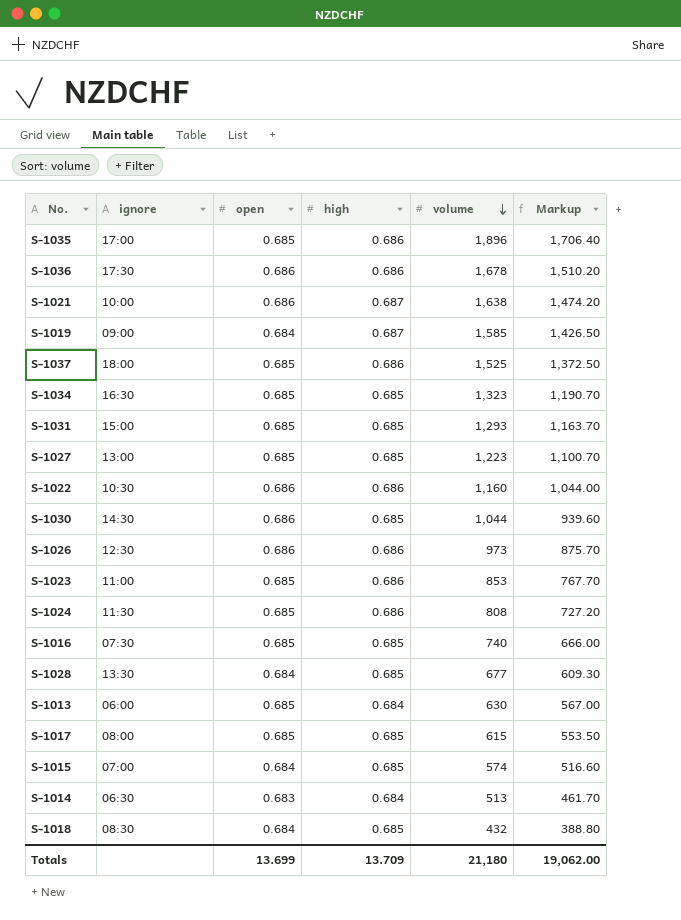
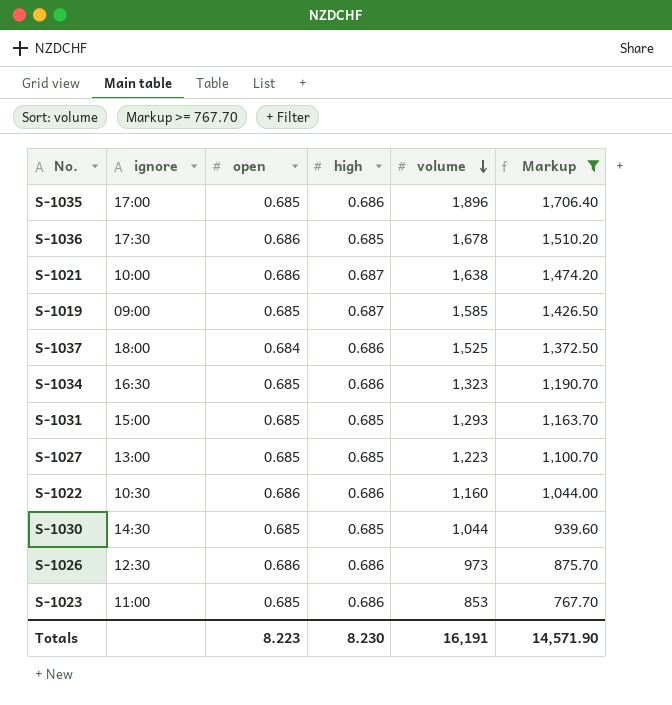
filter: none -> Markup >= 767.70
S-1036 | high: 0.686 -> 0.685
S-1019 | open: 0.684 -> 0.685
S-1037 | open: 0.685 -> 0.684
S-1034 | high: 0.685 -> 0.686
S-1030 | open: 0.686 -> 0.685
Totals | open: 13.699 -> 8.223
Totals | high: 13.709 -> 8.230
Totals | volume: 21,180 -> 16,191
Totals | Markup: 19,062.00 -> 14,571.90

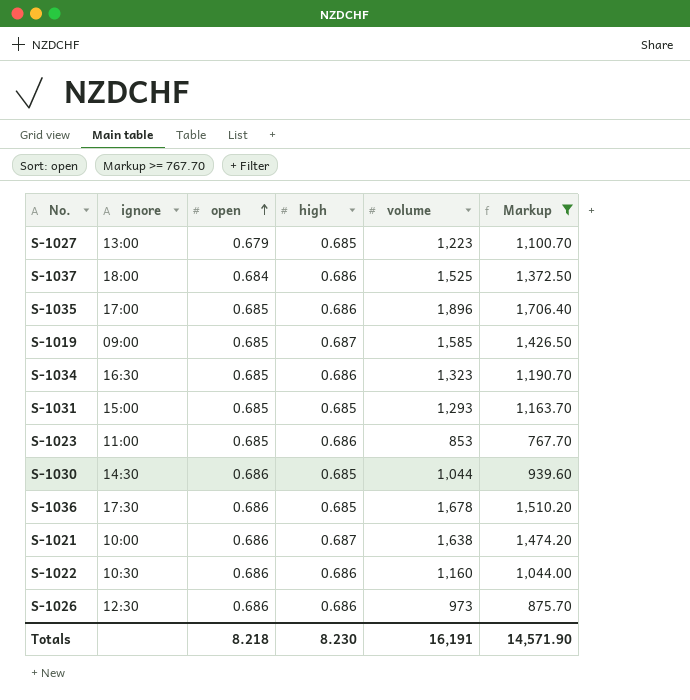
row order: volume descending -> open ascending
S-1027 | open: 0.685 -> 0.679
S-1030 | open: 0.685 -> 0.686
Totals | open: 8.223 -> 8.218

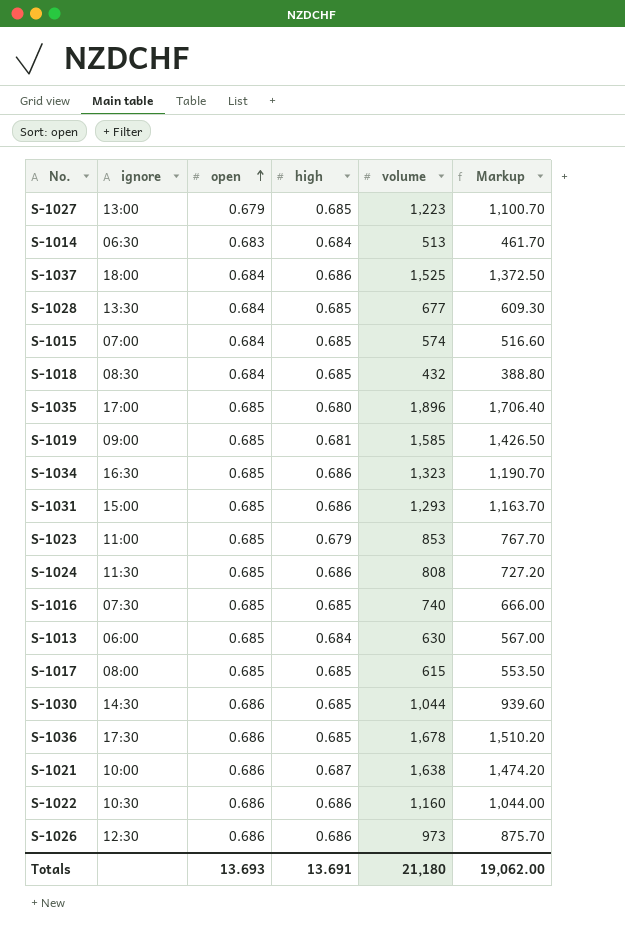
filter: Markup >= 767.70 -> none
S-1035 | high: 0.686 -> 0.680
S-1019 | high: 0.687 -> 0.681
S-1031 | high: 0.685 -> 0.686
S-1023 | high: 0.686 -> 0.679
Totals | open: 8.218 -> 13.693
Totals | high: 8.230 -> 13.691
Totals | volume: 16,191 -> 21,180
Totals | Markup: 14,571.90 -> 19,062.00

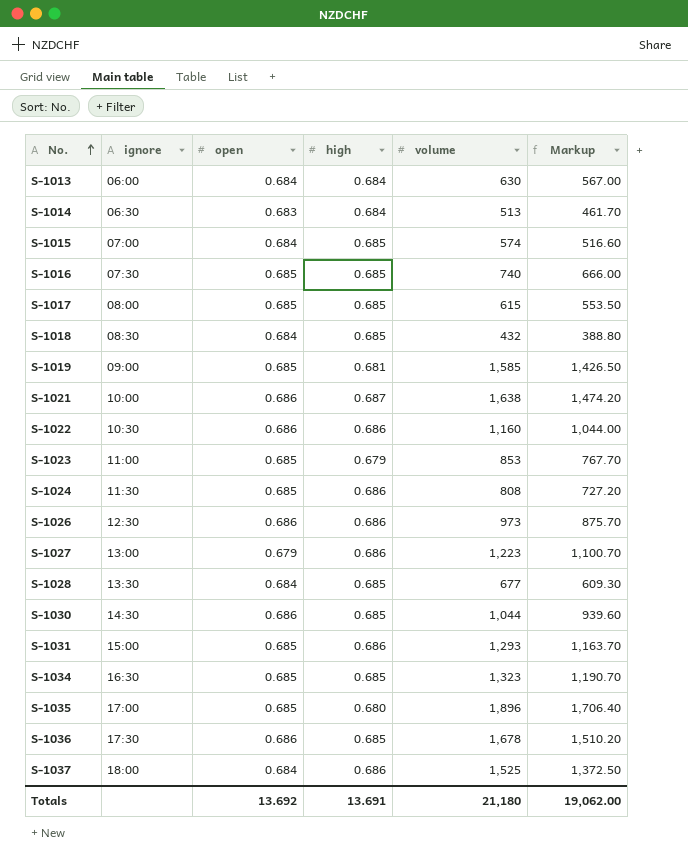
row order: open ascending -> No. ascending
S-1013 | open: 0.685 -> 0.684
S-1027 | high: 0.685 -> 0.686
S-1034 | high: 0.686 -> 0.685
Totals | open: 13.693 -> 13.692

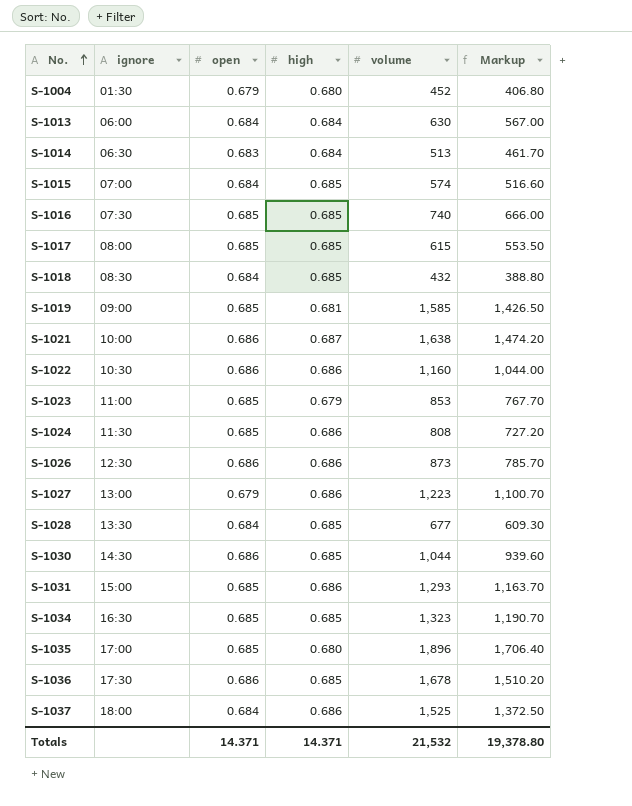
row S-1004: none -> 01:30 | 0.679 | 0.680 | 452 | 406.80
S-1026 | volume: 973 -> 873
S-1026 | Markup: 875.70 -> 785.70
Totals | open: 13.692 -> 14.371
Totals | high: 13.691 -> 14.371
Totals | volume: 21,180 -> 21,532
Totals | Markup: 19,062.00 -> 19,378.80

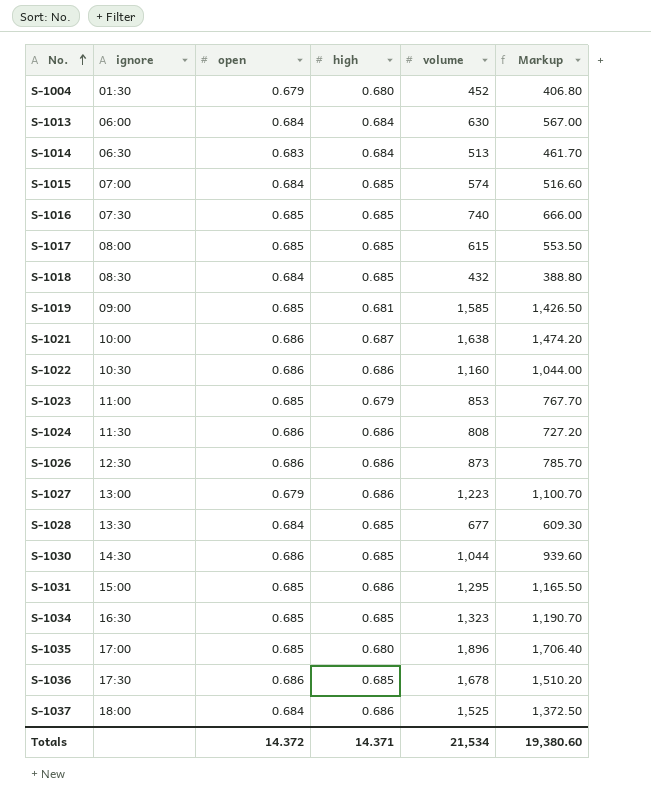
S-1024 | open: 0.685 -> 0.686
S-1031 | volume: 1,293 -> 1,295
S-1031 | Markup: 1,163.70 -> 1,165.50
Totals | open: 14.371 -> 14.372
Totals | volume: 21,532 -> 21,534
Totals | Markup: 19,378.80 -> 19,380.60

